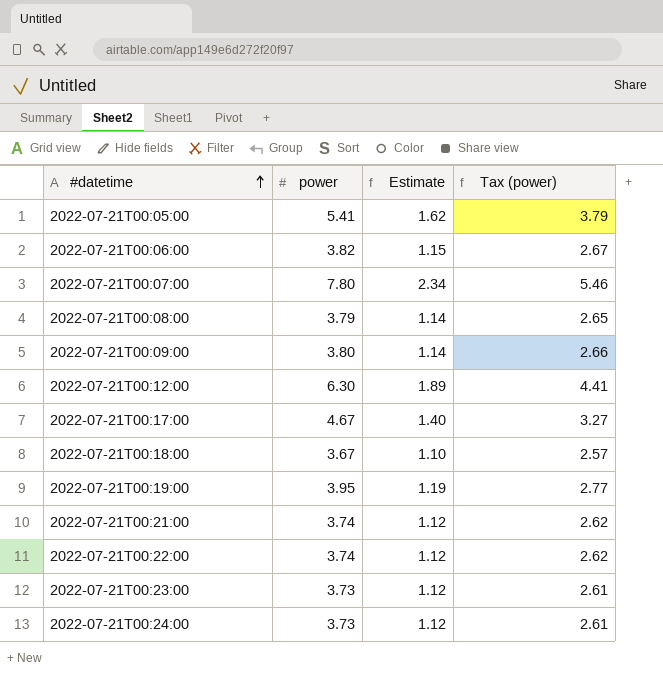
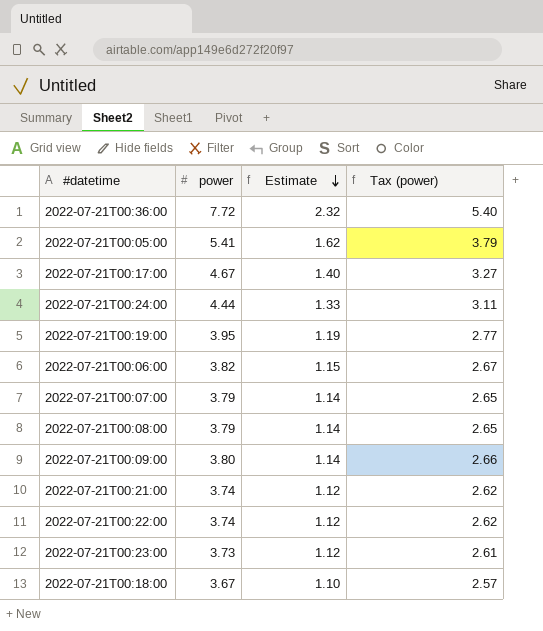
row order: #datetime ascending -> Estimate descending
row 2022-07-21T00:12:00: 6.30 | 1.89 | 4.41 -> none
row 2022-07-21T00:36:00: none -> 7.72 | 2.32 | 5.40
2022-07-21T00:24:00 | power: 3.73 -> 4.44
2022-07-21T00:24:00 | Estimate: 1.12 -> 1.33
2022-07-21T00:24:00 | Tax (power): 2.61 -> 3.11
2022-07-21T00:07:00 | power: 7.80 -> 3.79
2022-07-21T00:07:00 | Estimate: 2.34 -> 1.14
2022-07-21T00:07:00 | Tax (power): 5.46 -> 2.65

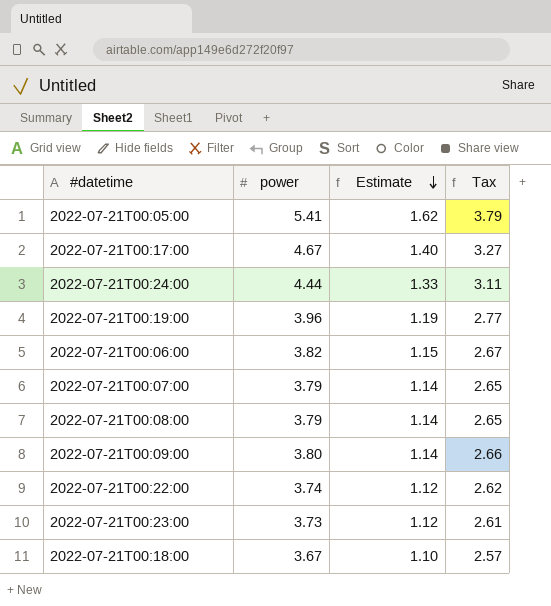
column name: Tax (power) -> Tax
row 2022-07-21T00:36:00: 7.72 | 2.32 | 5.40 -> none
row 2022-07-21T00:21:00: 3.74 | 1.12 | 2.62 -> none
2022-07-21T00:19:00 | power: 3.95 -> 3.96

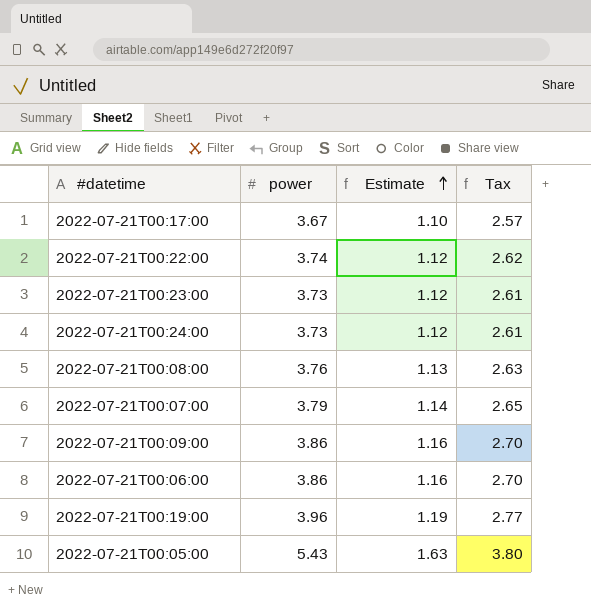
row order: Estimate descending -> Estimate ascending
row 2022-07-21T00:18:00: 3.67 | 1.10 | 2.57 -> none
2022-07-21T00:17:00 | power: 4.67 -> 3.67
2022-07-21T00:17:00 | Estimate: 1.40 -> 1.10
2022-07-21T00:17:00 | Tax: 3.27 -> 2.57
2022-07-21T00:24:00 | power: 4.44 -> 3.73
2022-07-21T00:24:00 | Estimate: 1.33 -> 1.12
2022-07-21T00:24:00 | Tax: 3.11 -> 2.61
2022-07-21T00:08:00 | power: 3.79 -> 3.76
2022-07-21T00:08:00 | Estimate: 1.14 -> 1.13
2022-07-21T00:08:00 | Tax: 2.65 -> 2.63
2022-07-21T00:09:00 | power: 3.80 -> 3.86
2022-07-21T00:09:00 | Estimate: 1.14 -> 1.16
2022-07-21T00:09:00 | Tax: 2.66 -> 2.70
2022-07-21T00:06:00 | power: 3.82 -> 3.86
2022-07-21T00:06:00 | Estimate: 1.15 -> 1.16
2022-07-21T00:06:00 | Tax: 2.67 -> 2.70
2022-07-21T00:05:00 | power: 5.41 -> 5.43
2022-07-21T00:05:00 | Estimate: 1.62 -> 1.63
2022-07-21T00:05:00 | Tax: 3.79 -> 3.80

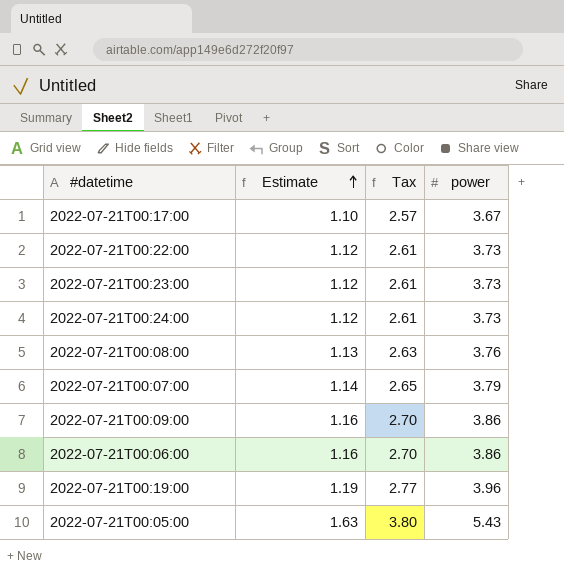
column power | position: 2 -> 4
2022-07-21T00:22:00 | Tax: 2.62 -> 2.61
2022-07-21T00:22:00 | power: 3.74 -> 3.73

